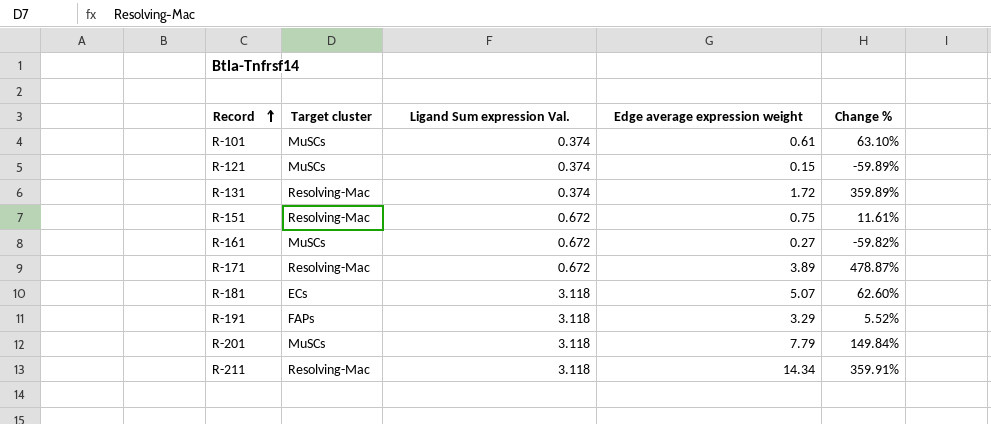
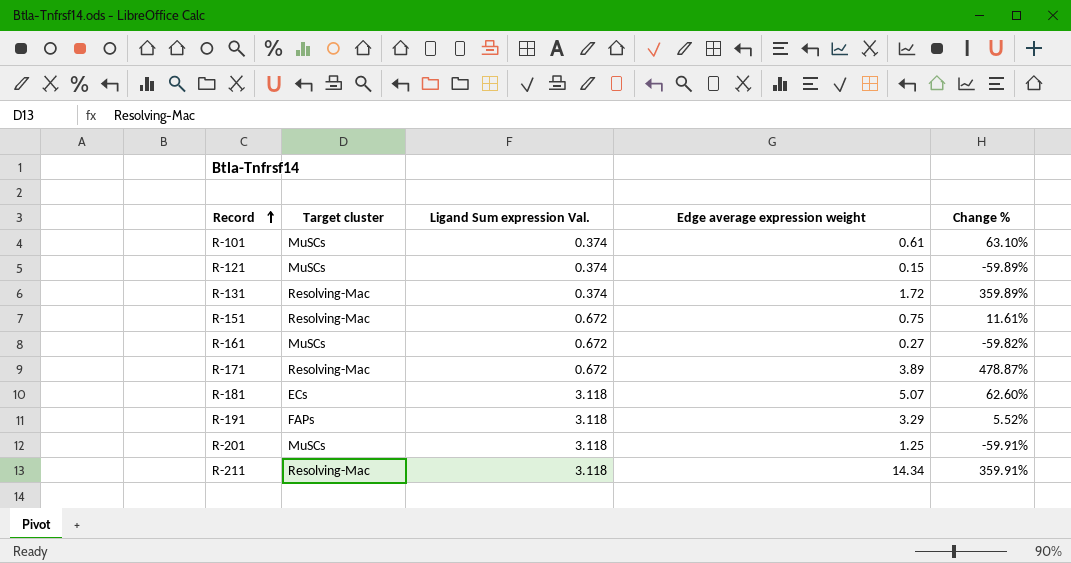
R-201 | Edge average expression weight: 7.79 -> 1.25
R-201 | Change %: 149.84% -> -59.91%

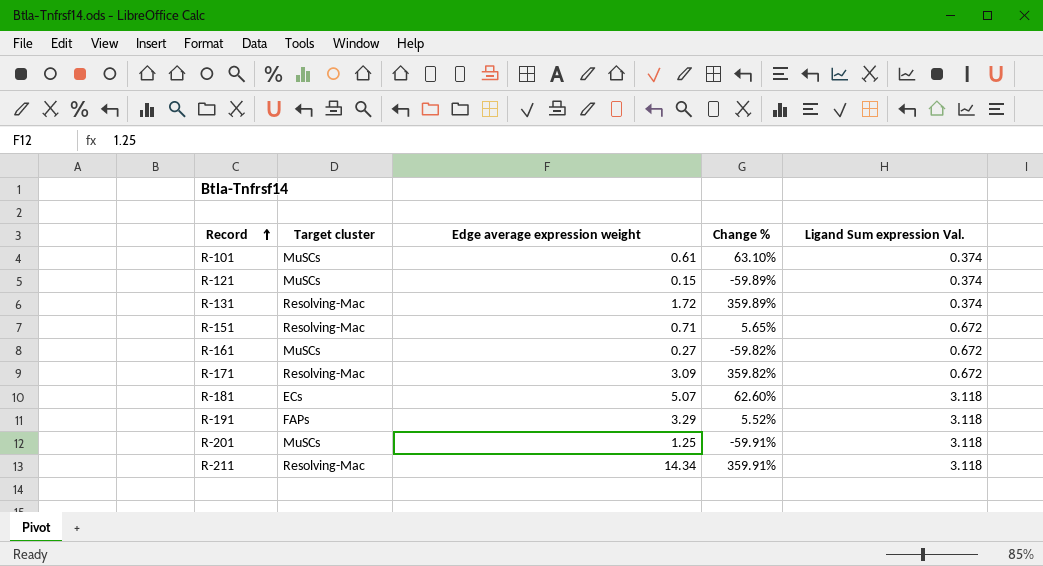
column Ligand Sum expression Val. | position: 3 -> 5
R-151 | Edge average expression weight: 0.75 -> 0.71
R-151 | Change %: 11.61% -> 5.65%
R-171 | Edge average expression weight: 3.89 -> 3.09
R-171 | Change %: 478.87% -> 359.82%

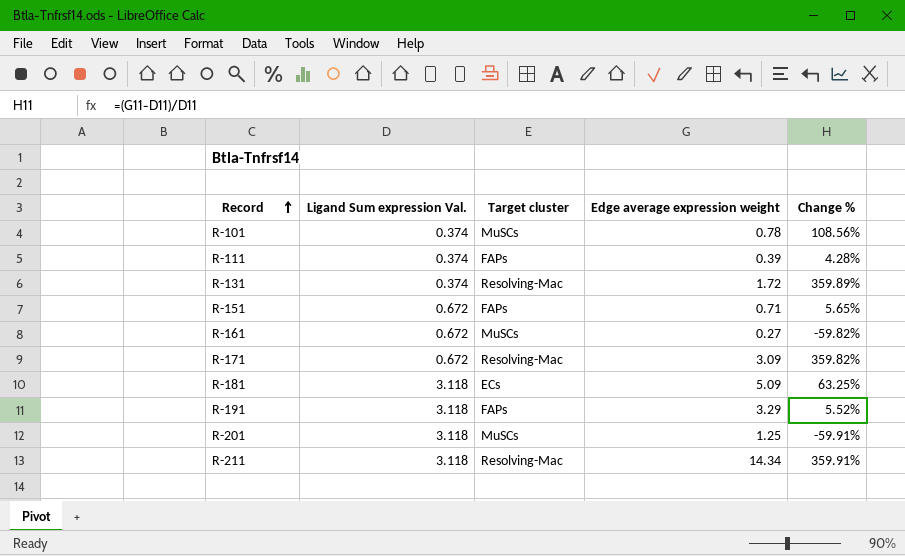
column Ligand Sum expression Val. | position: 5 -> 2
row R-121: MuSCs | 0.15 | -59.89% | 0.374 -> none
R-101 | Edge average expression weight: 0.61 -> 0.78
R-101 | Change %: 63.10% -> 108.56%
row R-111: none -> 0.374 | FAPs | 0.39 | 4.28%
R-151 | Target cluster: Resolving-Mac -> FAPs
R-181 | Edge average expression weight: 5.07 -> 5.09
R-181 | Change %: 62.60% -> 63.25%

